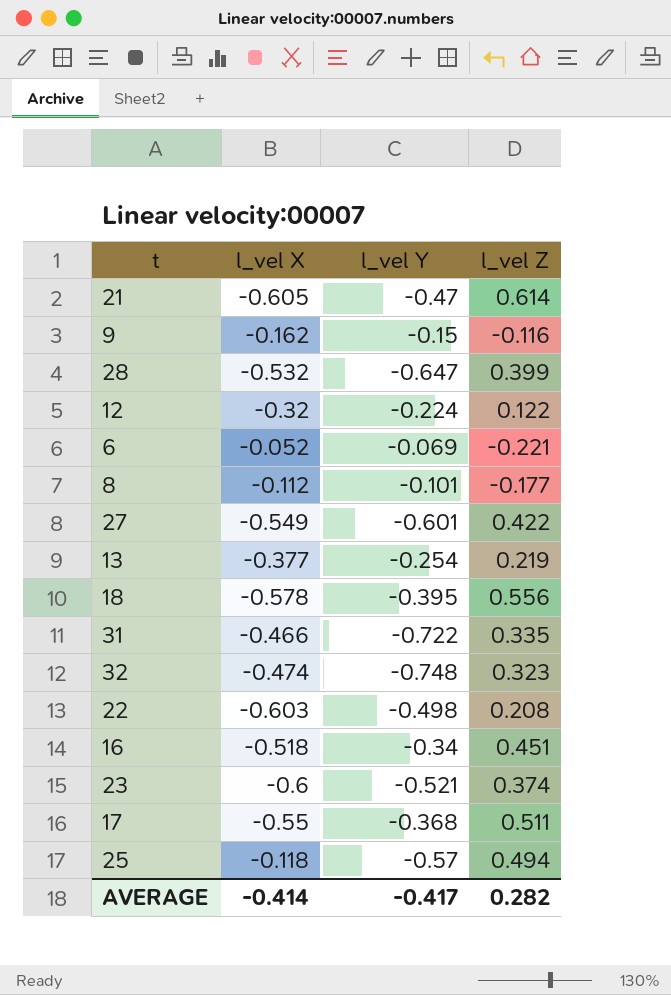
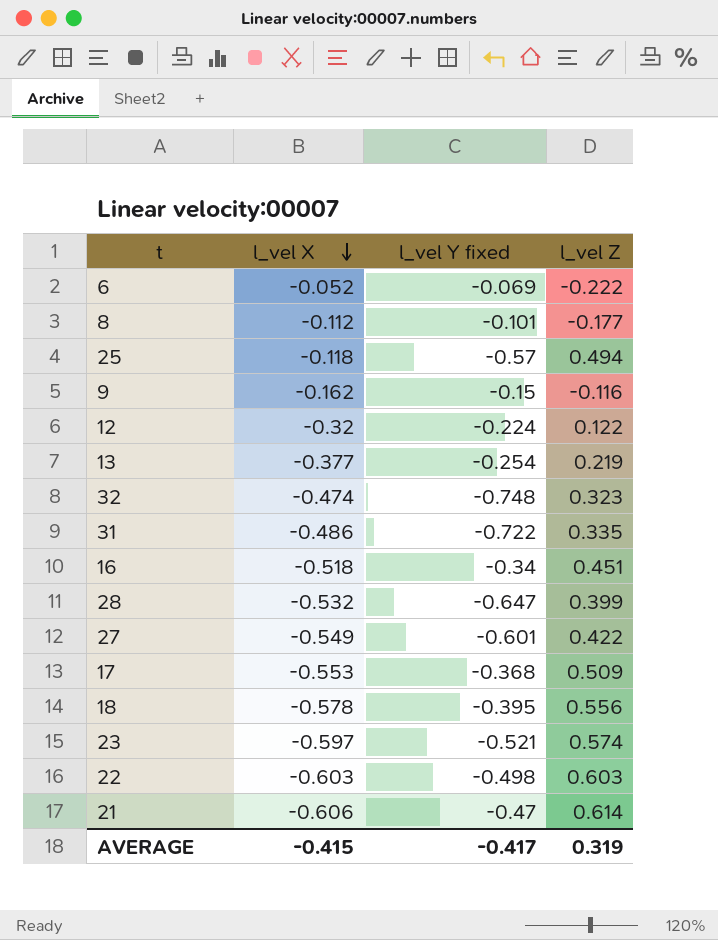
row order: none -> l_vel X descending
column name: l_vel Y -> l_vel Y fixed
6 | l_vel Z: -0.221 -> -0.222
31 | l_vel X: -0.466 -> -0.486
17 | l_vel X: -0.55 -> -0.553
17 | l_vel Z: 0.511 -> 0.509
23 | l_vel X: -0.6 -> -0.597
23 | l_vel Z: 0.374 -> 0.574
22 | l_vel Z: 0.208 -> 0.603
21 | l_vel X: -0.605 -> -0.606
AVERAGE | l_vel X: -0.414 -> -0.415
AVERAGE | l_vel Z: 0.282 -> 0.319

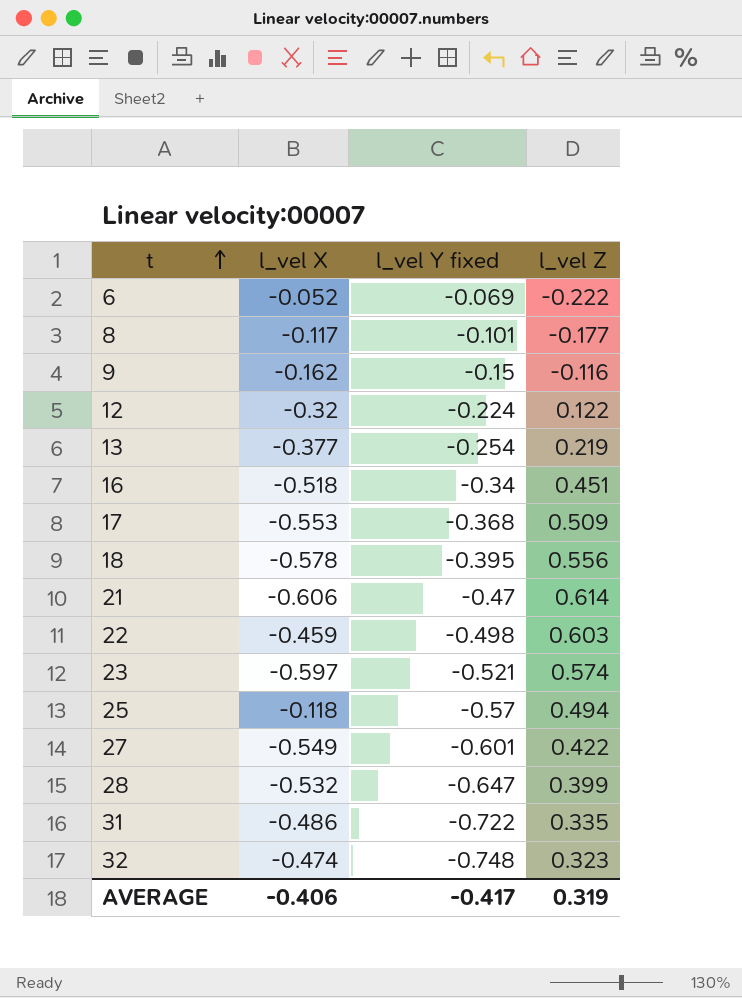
row order: l_vel X descending -> t ascending
8 | l_vel X: -0.112 -> -0.117
22 | l_vel X: -0.603 -> -0.459
AVERAGE | l_vel X: -0.415 -> -0.406

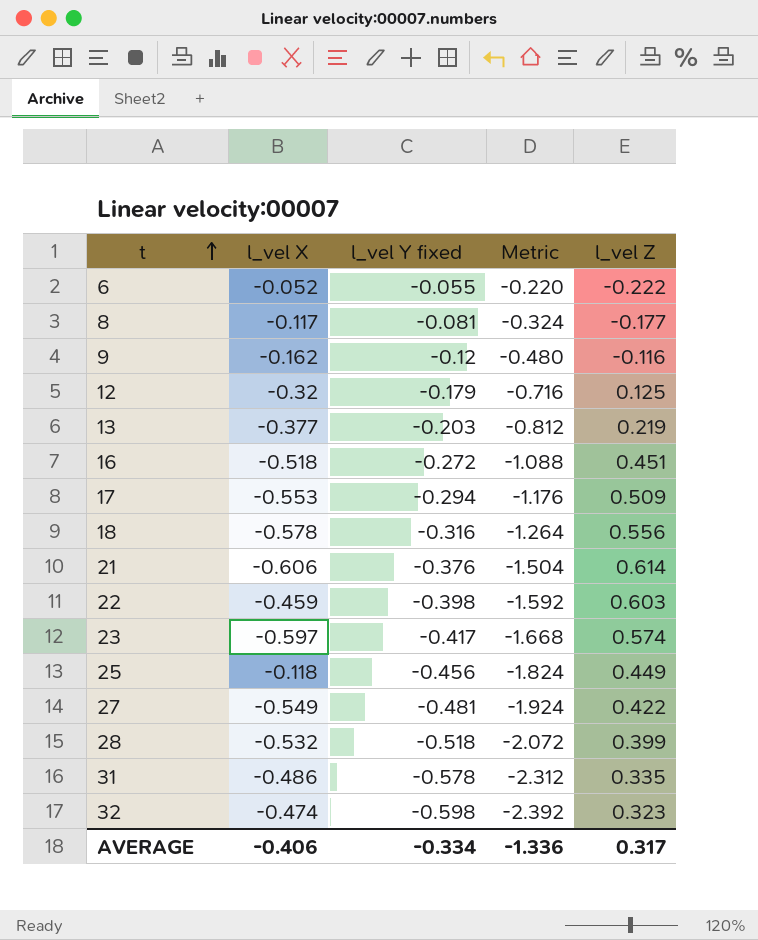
column Metric | formula: none -> [l_vel Y fixed] * 4
6 | l_vel Y fixed: -0.069 -> -0.055
8 | l_vel Y fixed: -0.101 -> -0.081
9 | l_vel Y fixed: -0.15 -> -0.12
12 | l_vel Y fixed: -0.224 -> -0.179
12 | l_vel Z: 0.122 -> 0.125
13 | l_vel Y fixed: -0.254 -> -0.203
16 | l_vel Y fixed: -0.34 -> -0.272
17 | l_vel Y fixed: -0.368 -> -0.294
18 | l_vel Y fixed: -0.395 -> -0.316
21 | l_vel Y fixed: -0.47 -> -0.376
22 | l_vel Y fixed: -0.498 -> -0.398
23 | l_vel Y fixed: -0.521 -> -0.417
25 | l_vel Y fixed: -0.57 -> -0.456
25 | l_vel Z: 0.494 -> 0.449
27 | l_vel Y fixed: -0.601 -> -0.481
28 | l_vel Y fixed: -0.647 -> -0.518
31 | l_vel Y fixed: -0.722 -> -0.578
32 | l_vel Y fixed: -0.748 -> -0.598
AVERAGE | l_vel Y fixed: -0.417 -> -0.334
AVERAGE | l_vel Z: 0.319 -> 0.317

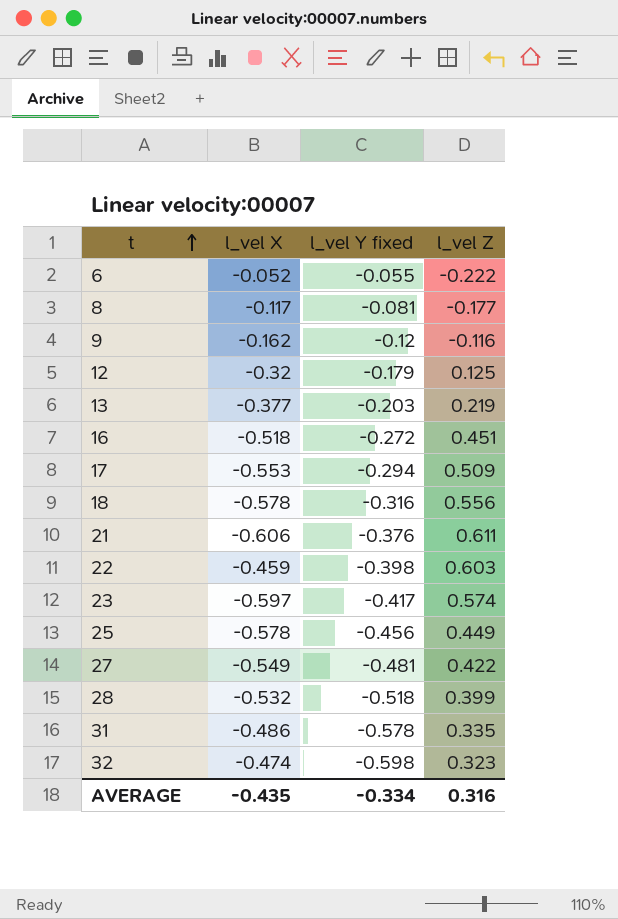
column Metric | formula: [l_vel Y fixed] * 4 -> none
21 | l_vel Z: 0.614 -> 0.611
25 | l_vel X: -0.118 -> -0.578
AVERAGE | l_vel X: -0.406 -> -0.435
AVERAGE | l_vel Z: 0.317 -> 0.316

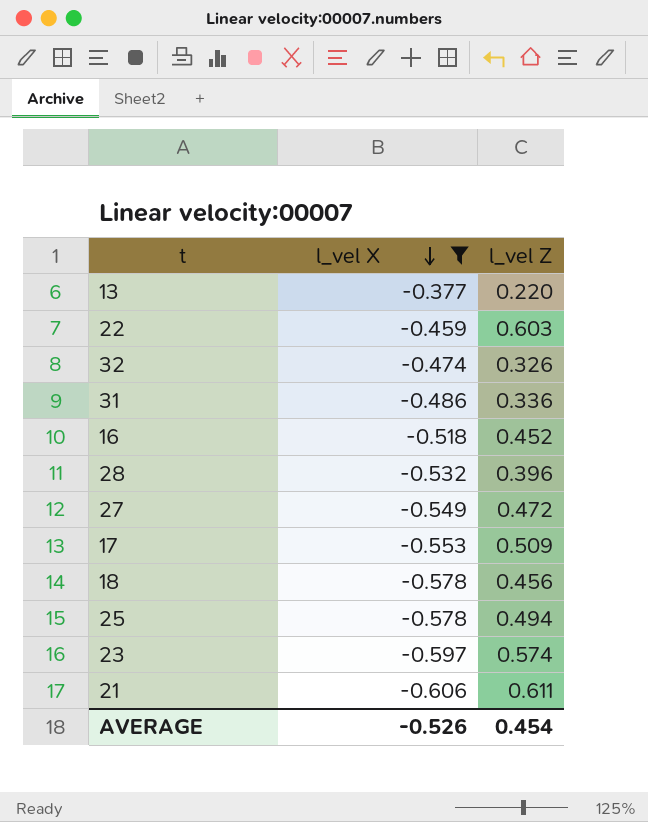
filter: none -> l_vel X <= -0.377
row order: t ascending -> l_vel X descending
column l_vel Y fixed | position: 3 -> none
13 | l_vel Z: 0.219 -> 0.220
32 | l_vel Z: 0.323 -> 0.326
31 | l_vel Z: 0.335 -> 0.336
16 | l_vel Z: 0.451 -> 0.452
28 | l_vel Z: 0.399 -> 0.396
27 | l_vel Z: 0.422 -> 0.472
18 | l_vel Z: 0.556 -> 0.456
25 | l_vel Z: 0.449 -> 0.494
AVERAGE | l_vel X: -0.435 -> -0.526
AVERAGE | l_vel Z: 0.316 -> 0.454

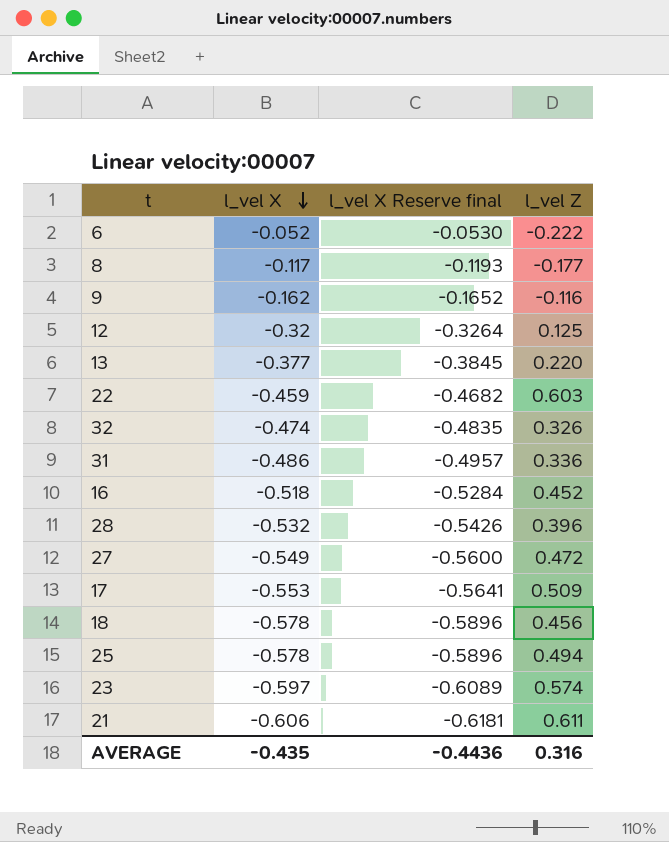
filter: l_vel X <= -0.377 -> none
column l_vel X Reserve final | formula: none -> [l_vel X] * 1.02
AVERAGE | l_vel X: -0.526 -> -0.435
AVERAGE | l_vel Z: 0.454 -> 0.316

